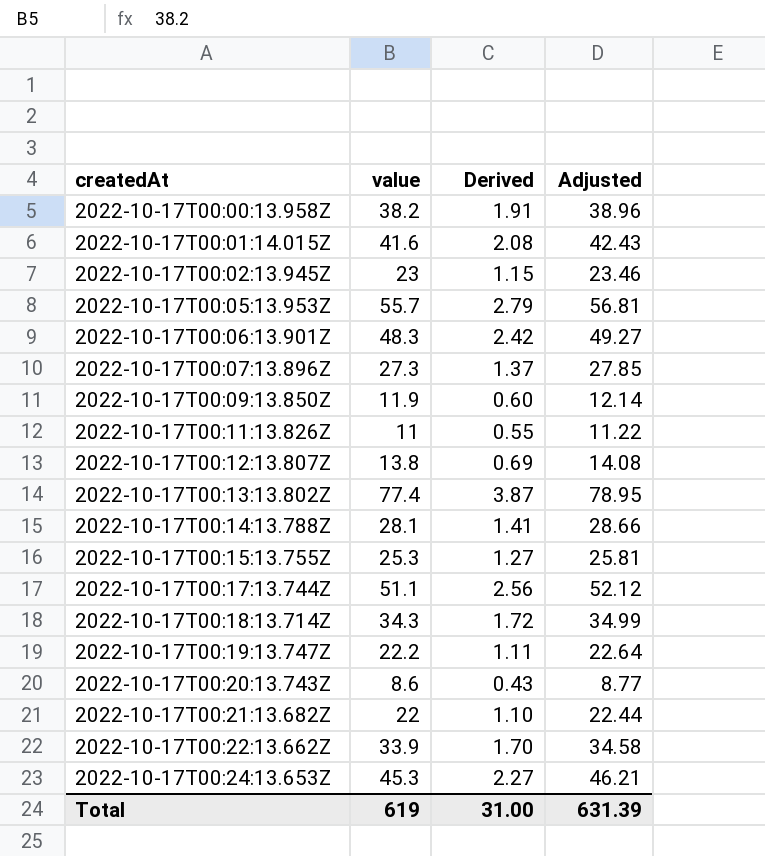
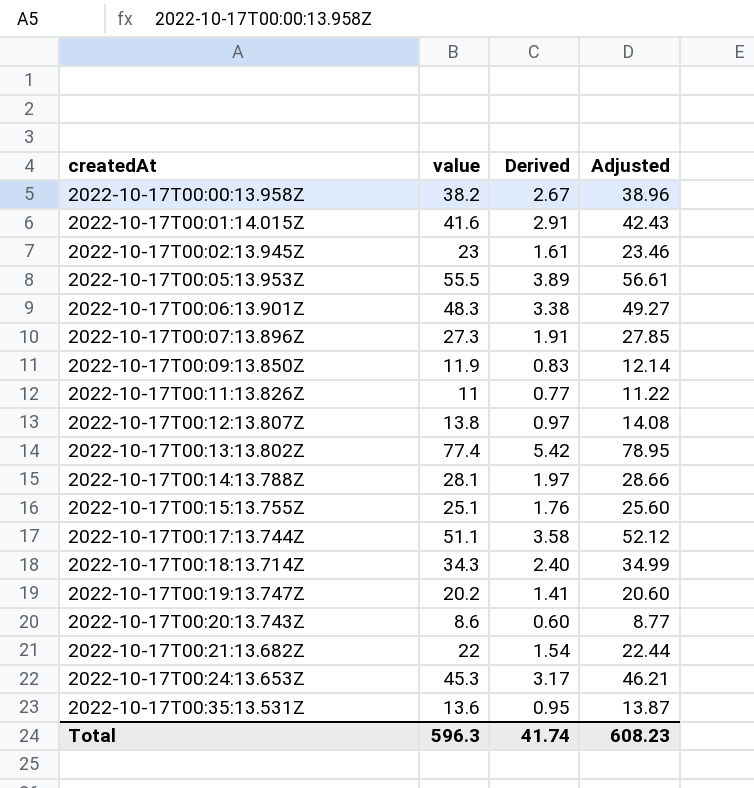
column Derived | formula: [value] * 0.05 -> [value] * 0.07
row 2022-10-17T00:22:13.662Z: 33.9 | 1.70 | 34.58 -> none
2022-10-17T00:05:13.953Z | value: 55.7 -> 55.5
2022-10-17T00:05:13.953Z | Adjusted: 56.81 -> 56.61
2022-10-17T00:15:13.755Z | value: 25.3 -> 25.1
2022-10-17T00:15:13.755Z | Adjusted: 25.81 -> 25.60
2022-10-17T00:19:13.747Z | value: 22.2 -> 20.2
2022-10-17T00:19:13.747Z | Adjusted: 22.64 -> 20.60
row 2022-10-17T00:35:13.531Z: none -> 13.6 | 0.95 | 13.87
Total | value: 619 -> 596.3
Total | Derived: 31.00 -> 41.74
Total | Adjusted: 631.39 -> 608.23

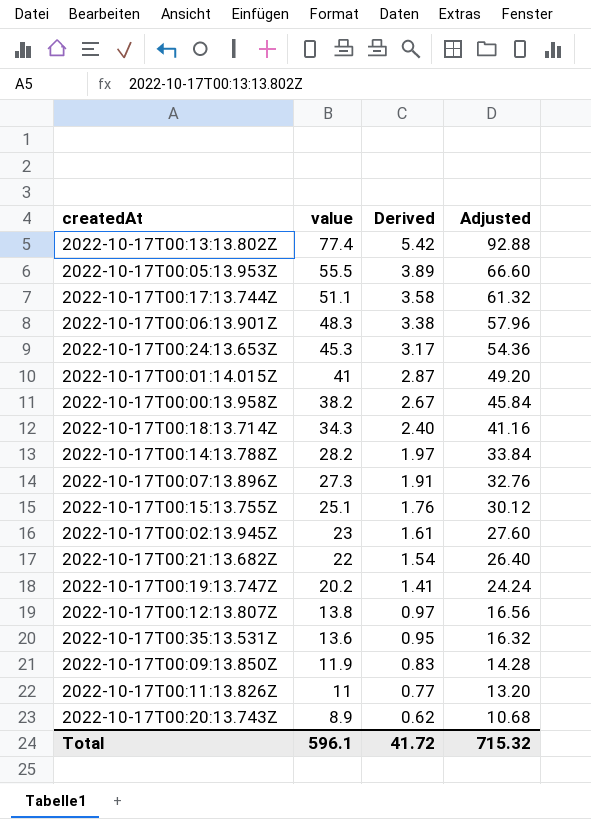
row order: createdAt ascending -> value descending
column Adjusted | formula: [value] * 1.02 -> [value] * 1.2
2022-10-17T00:01:14.015Z | value: 41.6 -> 41
2022-10-17T00:01:14.015Z | Derived: 2.91 -> 2.87
2022-10-17T00:14:13.788Z | value: 28.1 -> 28.2
2022-10-17T00:20:13.743Z | value: 8.6 -> 8.9
2022-10-17T00:20:13.743Z | Derived: 0.60 -> 0.62
Total | value: 596.3 -> 596.1
Total | Derived: 41.74 -> 41.72
Total | Adjusted: 608.23 -> 715.32

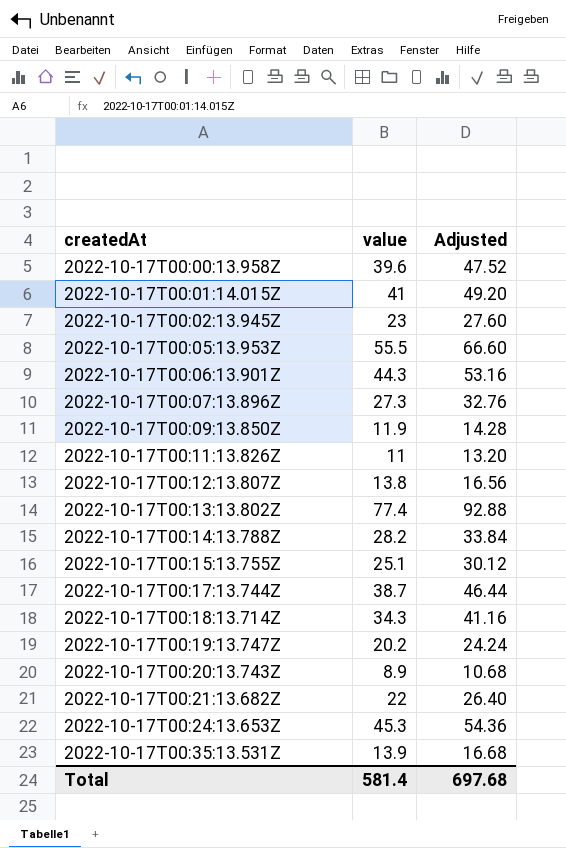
row order: value descending -> createdAt ascending
column Derived | formula: [value] * 0.07 -> none
2022-10-17T00:00:13.958Z | value: 38.2 -> 39.6
2022-10-17T00:00:13.958Z | Adjusted: 45.84 -> 47.52
2022-10-17T00:06:13.901Z | value: 48.3 -> 44.3
2022-10-17T00:06:13.901Z | Adjusted: 57.96 -> 53.16
2022-10-17T00:17:13.744Z | value: 51.1 -> 38.7
2022-10-17T00:17:13.744Z | Adjusted: 61.32 -> 46.44
2022-10-17T00:35:13.531Z | value: 13.6 -> 13.9
2022-10-17T00:35:13.531Z | Adjusted: 16.32 -> 16.68
Total | value: 596.1 -> 581.4
Total | Adjusted: 715.32 -> 697.68

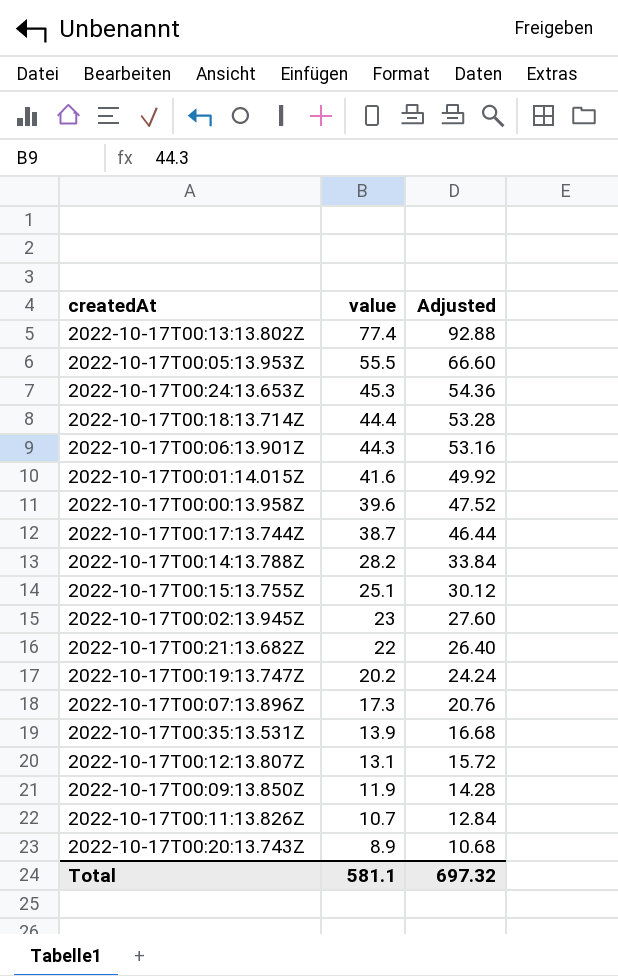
row order: createdAt ascending -> value descending
2022-10-17T00:18:13.714Z | value: 34.3 -> 44.4
2022-10-17T00:18:13.714Z | Adjusted: 41.16 -> 53.28
2022-10-17T00:01:14.015Z | value: 41 -> 41.6
2022-10-17T00:01:14.015Z | Adjusted: 49.20 -> 49.92
2022-10-17T00:07:13.896Z | value: 27.3 -> 17.3
2022-10-17T00:07:13.896Z | Adjusted: 32.76 -> 20.76
2022-10-17T00:12:13.807Z | value: 13.8 -> 13.1
2022-10-17T00:12:13.807Z | Adjusted: 16.56 -> 15.72
2022-10-17T00:11:13.826Z | value: 11 -> 10.7
2022-10-17T00:11:13.826Z | Adjusted: 13.20 -> 12.84
Total | value: 581.4 -> 581.1
Total | Adjusted: 697.68 -> 697.32

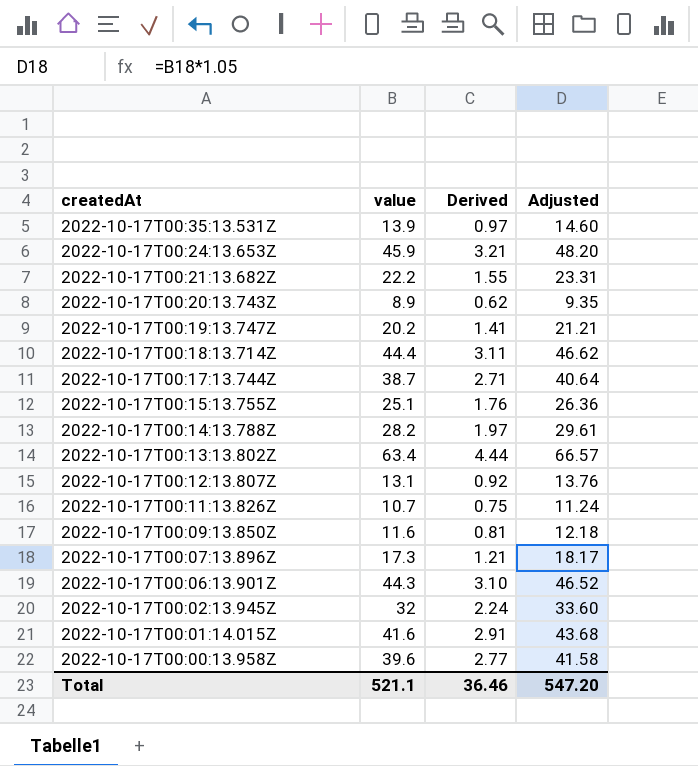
row order: value descending -> createdAt descending
column Derived | formula: none -> [value] * 0.07
column Adjusted | formula: [value] * 1.2 -> [value] * 1.05
row 2022-10-17T00:05:13.953Z: 55.5 | 66.60 -> none
2022-10-17T00:24:13.653Z | value: 45.3 -> 45.9
2022-10-17T00:21:13.682Z | value: 22 -> 22.2
2022-10-17T00:13:13.802Z | value: 77.4 -> 63.4
2022-10-17T00:09:13.850Z | value: 11.9 -> 11.6
2022-10-17T00:02:13.945Z | value: 23 -> 32
Total | value: 581.1 -> 521.1
Total | Adjusted: 697.32 -> 547.20

